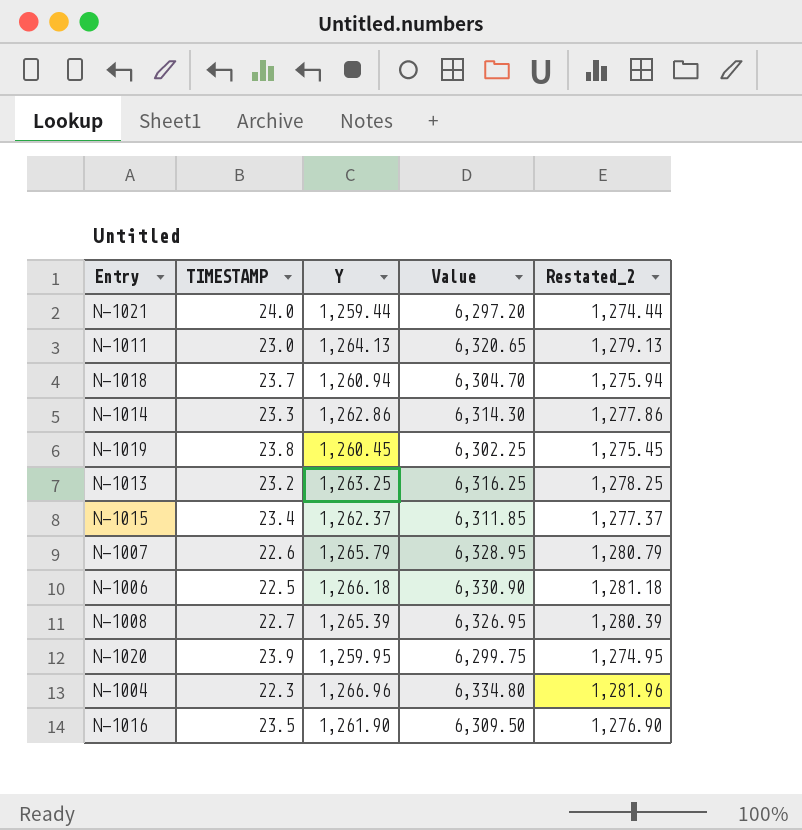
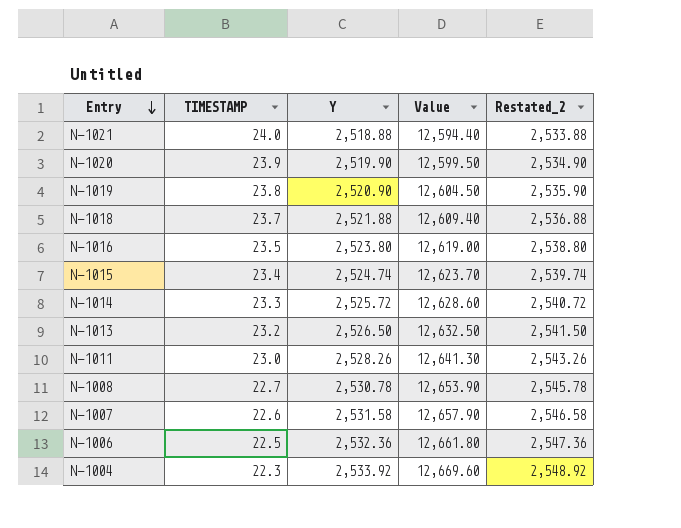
row order: none -> Entry descending
N-1021 | Y: 1,259.44 -> 2,518.88
N-1021 | Value: 6,297.20 -> 12,594.40
N-1021 | Restated_2: 1,274.44 -> 2,533.88
N-1020 | Y: 1,259.95 -> 2,519.90
N-1020 | Value: 6,299.75 -> 12,599.50
N-1020 | Restated_2: 1,274.95 -> 2,534.90
N-1019 | Y: 1,260.45 -> 2,520.90
N-1019 | Value: 6,302.25 -> 12,604.50
N-1019 | Restated_2: 1,275.45 -> 2,535.90
N-1018 | Y: 1,260.94 -> 2,521.88
N-1018 | Value: 6,304.70 -> 12,609.40
N-1018 | Restated_2: 1,275.94 -> 2,536.88
N-1016 | Y: 1,261.90 -> 2,523.80
N-1016 | Value: 6,309.50 -> 12,619.00
N-1016 | Restated_2: 1,276.90 -> 2,538.80
N-1015 | Y: 1,262.37 -> 2,524.74
N-1015 | Value: 6,311.85 -> 12,623.70
N-1015 | Restated_2: 1,277.37 -> 2,539.74
N-1014 | Y: 1,262.86 -> 2,525.72
N-1014 | Value: 6,314.30 -> 12,628.60
N-1014 | Restated_2: 1,277.86 -> 2,540.72
N-1013 | Y: 1,263.25 -> 2,526.50
N-1013 | Value: 6,316.25 -> 12,632.50
N-1013 | Restated_2: 1,278.25 -> 2,541.50
N-1011 | Y: 1,264.13 -> 2,528.26
N-1011 | Value: 6,320.65 -> 12,641.30
N-1011 | Restated_2: 1,279.13 -> 2,543.26
N-1008 | Y: 1,265.39 -> 2,530.78
N-1008 | Value: 6,326.95 -> 12,653.90
N-1008 | Restated_2: 1,280.39 -> 2,545.78
N-1007 | Y: 1,265.79 -> 2,531.58
N-1007 | Value: 6,328.95 -> 12,657.90
N-1007 | Restated_2: 1,280.79 -> 2,546.58
N-1006 | Y: 1,266.18 -> 2,532.36
N-1006 | Value: 6,330.90 -> 12,661.80
N-1006 | Restated_2: 1,281.18 -> 2,547.36
N-1004 | Y: 1,266.96 -> 2,533.92
N-1004 | Value: 6,334.80 -> 12,669.60
N-1004 | Restated_2: 1,281.96 -> 2,548.92

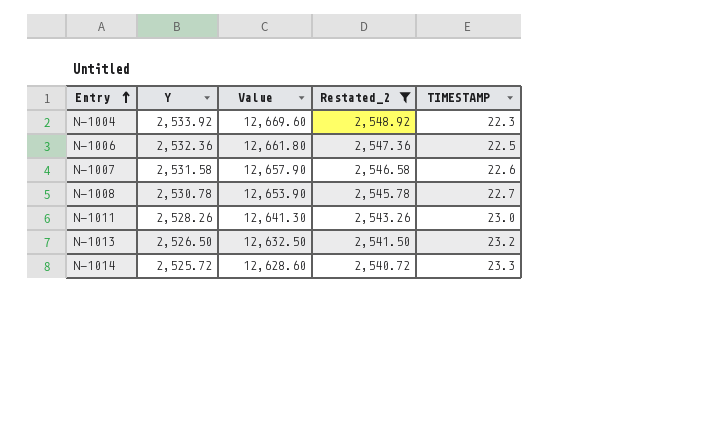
filter: none -> Restated_2 >= 2,540.72
row order: Entry descending -> Entry ascending
column TIMESTAMP | position: 2 -> 5

